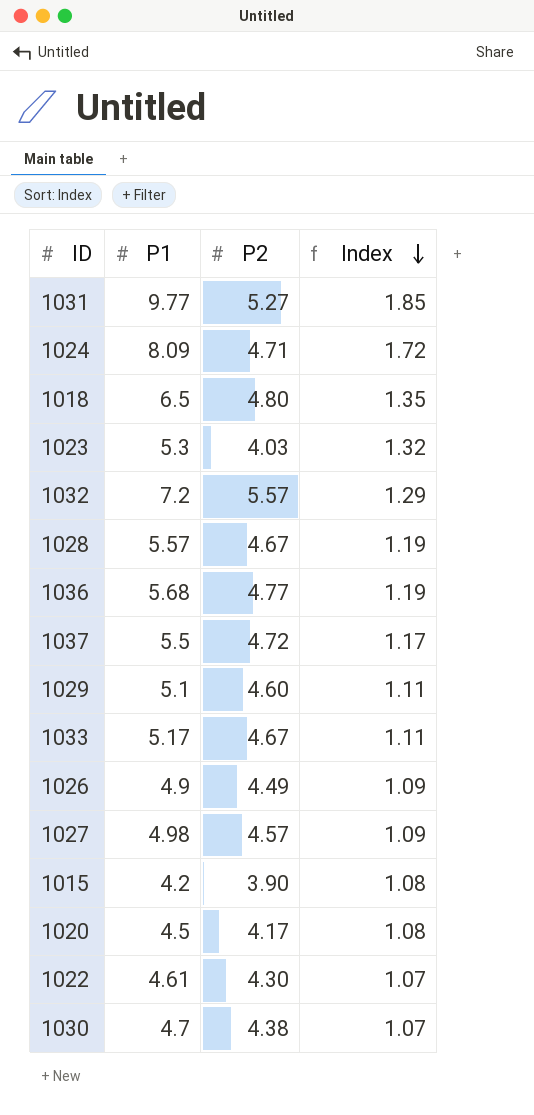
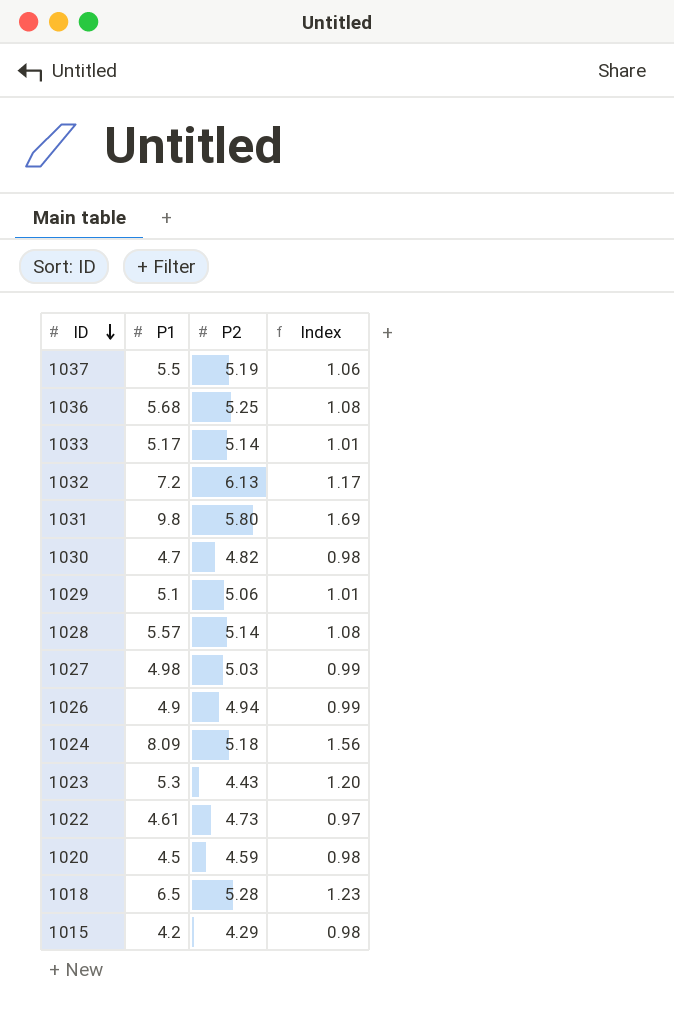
row order: Index descending -> ID descending
1037 | P2: 4.72 -> 5.19
1037 | Index: 1.17 -> 1.06
1036 | P2: 4.77 -> 5.25
1036 | Index: 1.19 -> 1.08
1033 | P2: 4.67 -> 5.14
1033 | Index: 1.11 -> 1.01
1032 | P2: 5.57 -> 6.13
1032 | Index: 1.29 -> 1.17
1031 | P1: 9.77 -> 9.8
1031 | P2: 5.27 -> 5.80
1031 | Index: 1.85 -> 1.69
1030 | P2: 4.38 -> 4.82
1030 | Index: 1.07 -> 0.98
1029 | P2: 4.60 -> 5.06
1029 | Index: 1.11 -> 1.01
1028 | P2: 4.67 -> 5.14
1028 | Index: 1.19 -> 1.08
1027 | P2: 4.57 -> 5.03
1027 | Index: 1.09 -> 0.99
1026 | P2: 4.49 -> 4.94
1026 | Index: 1.09 -> 0.99
1024 | P2: 4.71 -> 5.18
1024 | Index: 1.72 -> 1.56
1023 | P2: 4.03 -> 4.43
1023 | Index: 1.32 -> 1.20
1022 | P2: 4.30 -> 4.73
1022 | Index: 1.07 -> 0.97
1020 | P2: 4.17 -> 4.59
1020 | Index: 1.08 -> 0.98
1018 | P2: 4.80 -> 5.28
1018 | Index: 1.35 -> 1.23
1015 | P2: 3.90 -> 4.29
1015 | Index: 1.08 -> 0.98

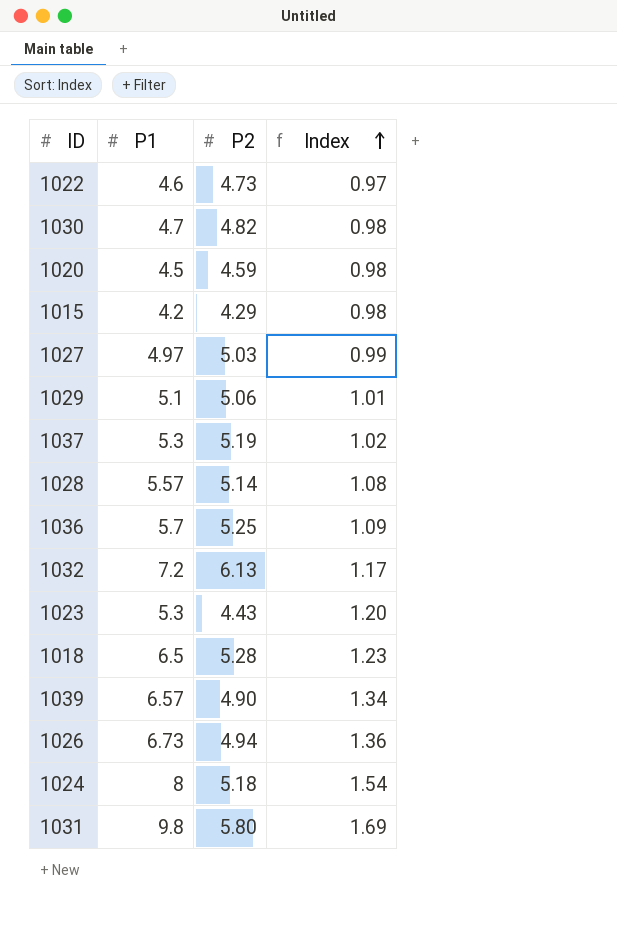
row order: ID descending -> Index ascending
row 1033: 5.17 | 5.14 | 1.01 -> none
1022 | P1: 4.61 -> 4.6
1027 | P1: 4.98 -> 4.97
1037 | P1: 5.5 -> 5.3
1037 | Index: 1.06 -> 1.02
1036 | P1: 5.68 -> 5.7
1036 | Index: 1.08 -> 1.09
row 1039: none -> 6.57 | 4.90 | 1.34
1026 | P1: 4.9 -> 6.73
1026 | Index: 0.99 -> 1.36
1024 | P1: 8.09 -> 8
1024 | Index: 1.56 -> 1.54

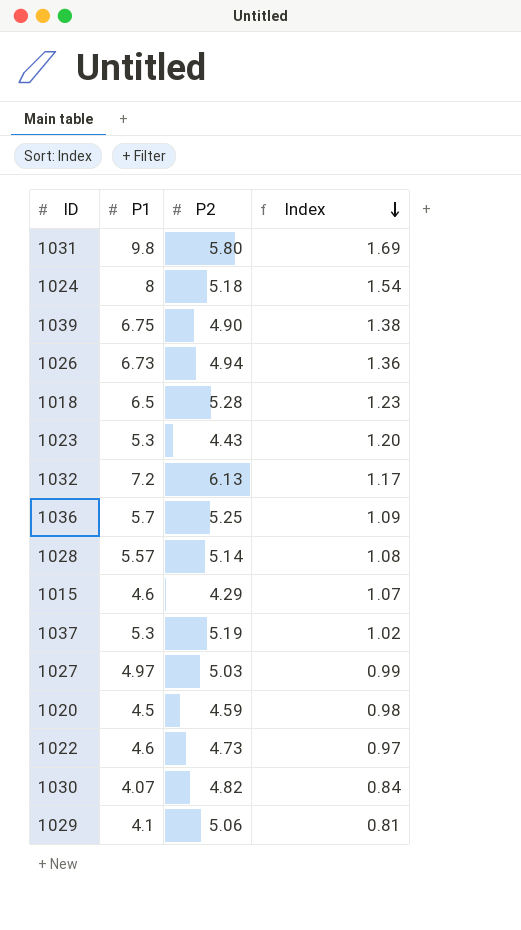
row order: Index ascending -> Index descending
1039 | P1: 6.57 -> 6.75
1039 | Index: 1.34 -> 1.38
1015 | P1: 4.2 -> 4.6
1015 | Index: 0.98 -> 1.07
1030 | P1: 4.7 -> 4.07
1030 | Index: 0.98 -> 0.84
1029 | P1: 5.1 -> 4.1
1029 | Index: 1.01 -> 0.81

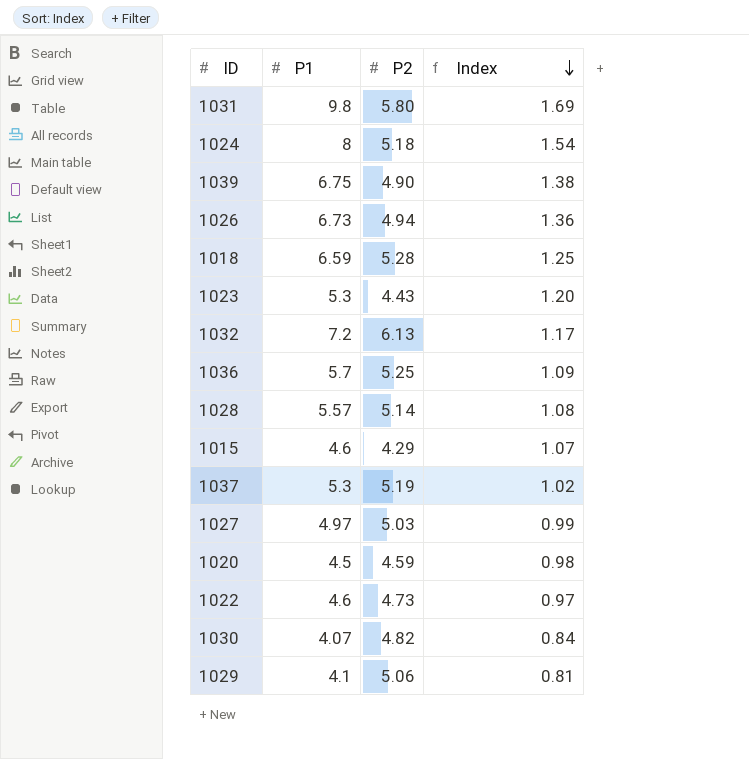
1018 | P1: 6.5 -> 6.59
1018 | Index: 1.23 -> 1.25

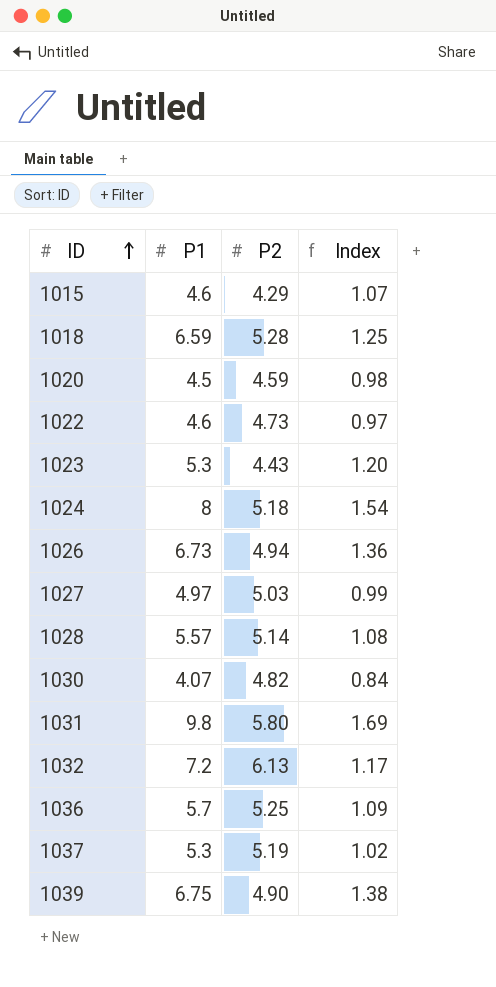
row order: Index descending -> ID ascending
row 1029: 4.1 | 5.06 | 0.81 -> none

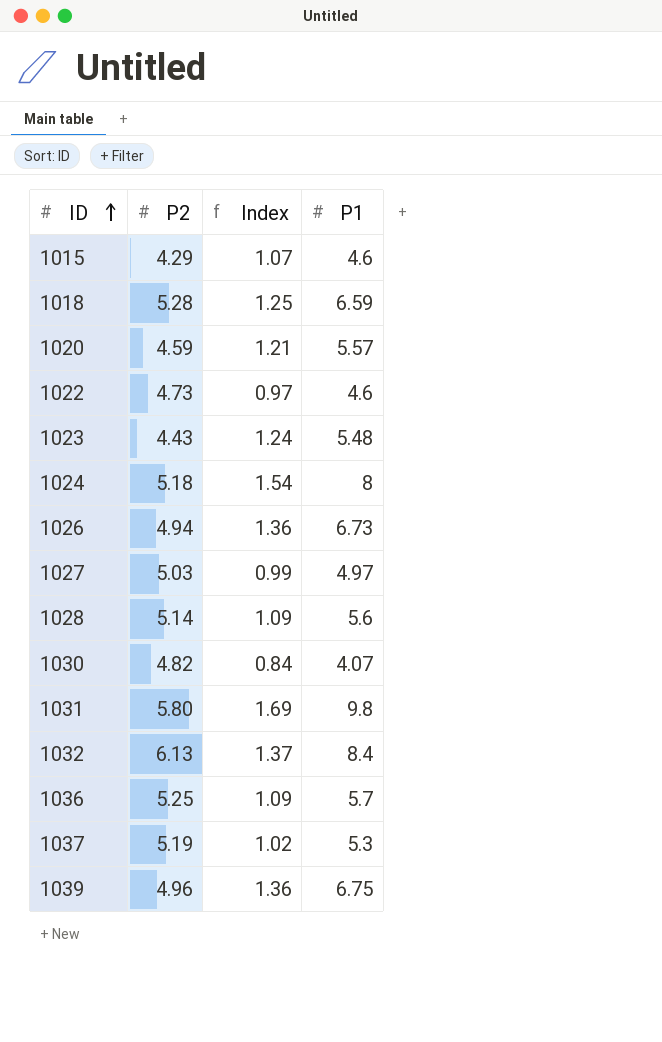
column P1 | position: 2 -> 4
1020 | Index: 0.98 -> 1.21
1020 | P1: 4.5 -> 5.57
1023 | Index: 1.20 -> 1.24
1023 | P1: 5.3 -> 5.48
1028 | Index: 1.08 -> 1.09
1028 | P1: 5.57 -> 5.6
1032 | Index: 1.17 -> 1.37
1032 | P1: 7.2 -> 8.4
1039 | P2: 4.90 -> 4.96
1039 | Index: 1.38 -> 1.36

